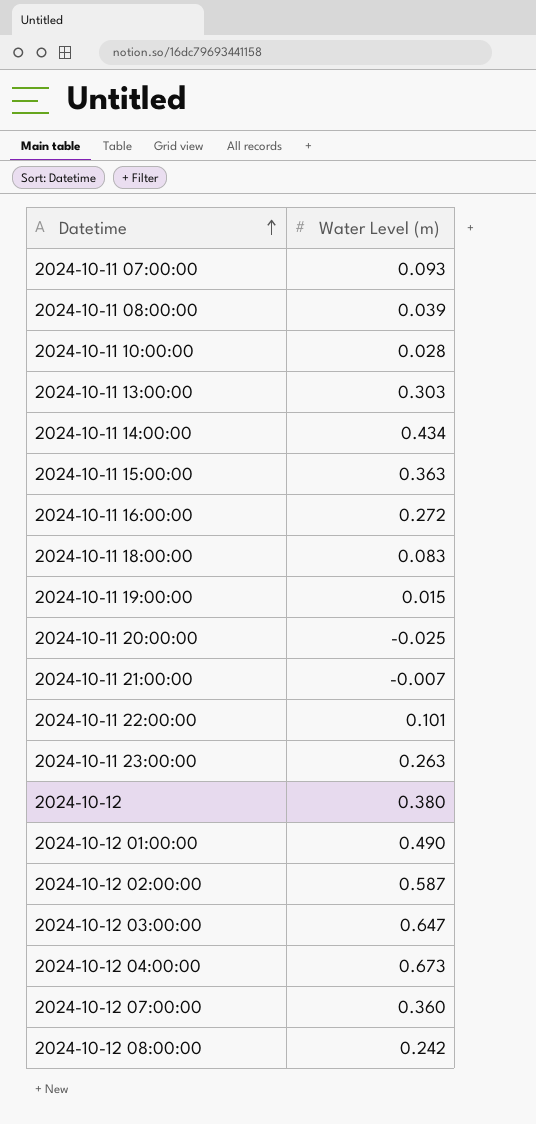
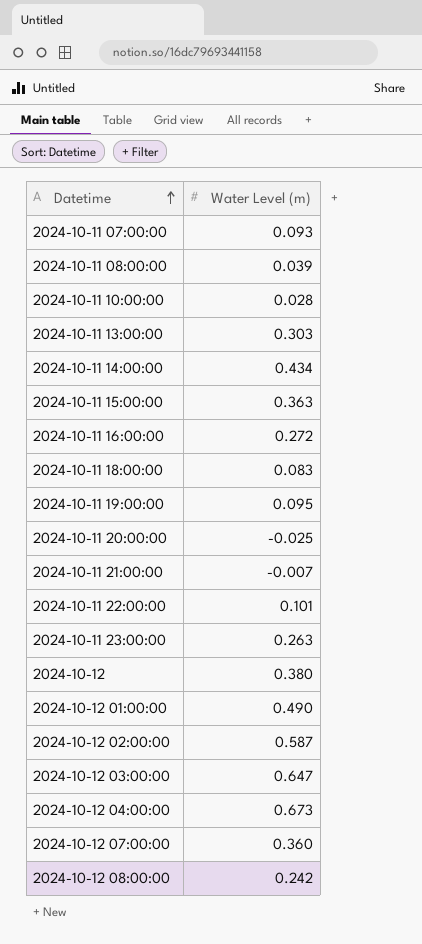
2024-10-11 19:00:00 | Water Level (m): 0.015 -> 0.095

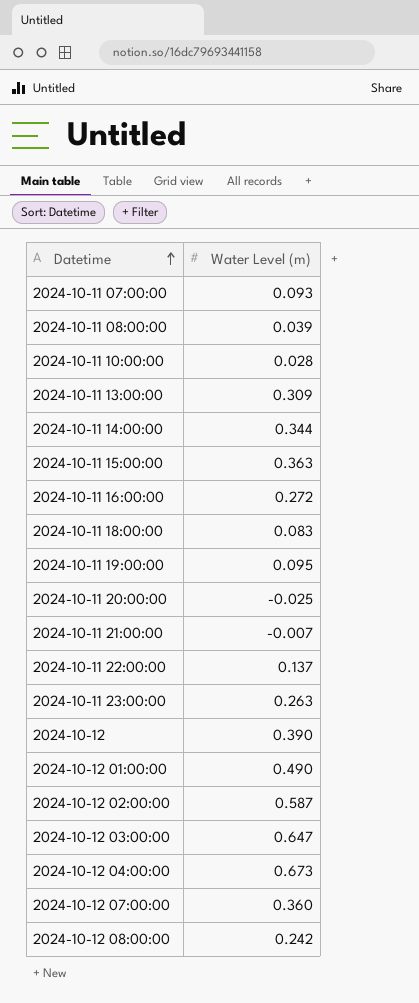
2024-10-11 13:00:00 | Water Level (m): 0.303 -> 0.309
2024-10-11 14:00:00 | Water Level (m): 0.434 -> 0.344
2024-10-11 22:00:00 | Water Level (m): 0.101 -> 0.137
2024-10-12 | Water Level (m): 0.380 -> 0.390

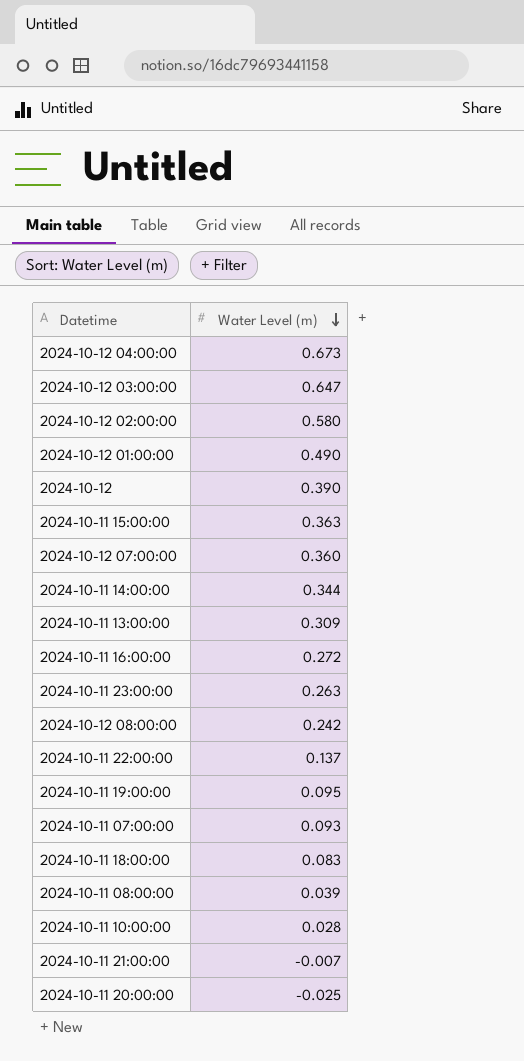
row order: Datetime ascending -> Water Level (m) descending
2024-10-12 02:00:00 | Water Level (m): 0.587 -> 0.580

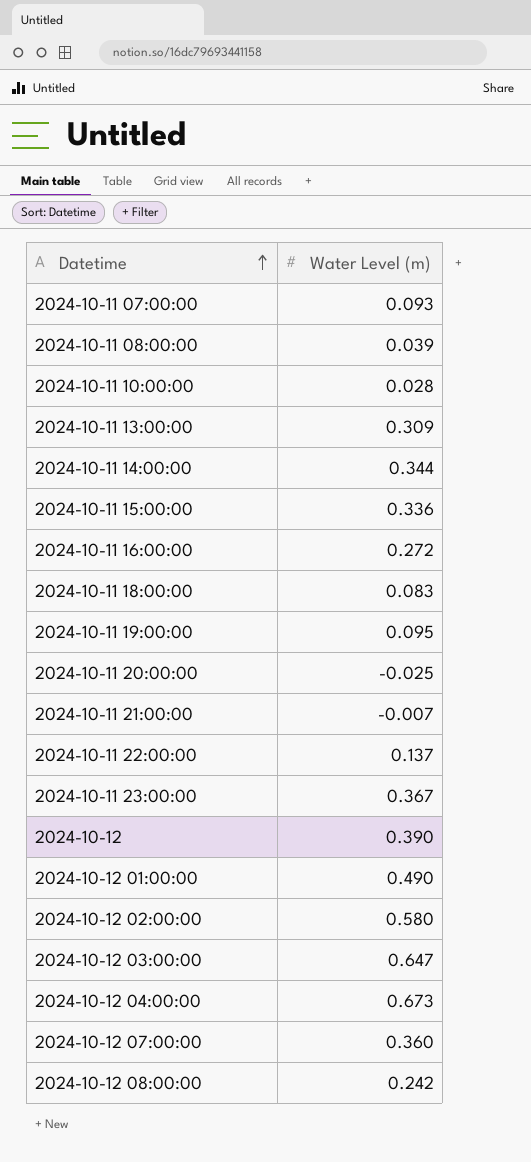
row order: Water Level (m) descending -> Datetime ascending
2024-10-11 15:00:00 | Water Level (m): 0.363 -> 0.336
2024-10-11 23:00:00 | Water Level (m): 0.263 -> 0.367

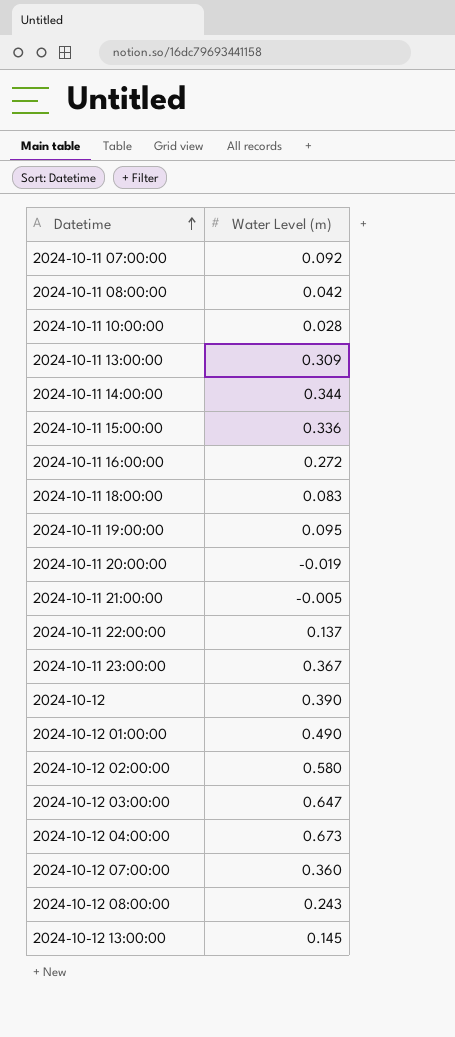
2024-10-11 07:00:00 | Water Level (m): 0.093 -> 0.092
2024-10-11 08:00:00 | Water Level (m): 0.039 -> 0.042
2024-10-11 20:00:00 | Water Level (m): -0.025 -> -0.019
2024-10-11 21:00:00 | Water Level (m): -0.007 -> -0.005
2024-10-12 08:00:00 | Water Level (m): 0.242 -> 0.243
row 2024-10-12 13:00:00: none -> 0.145

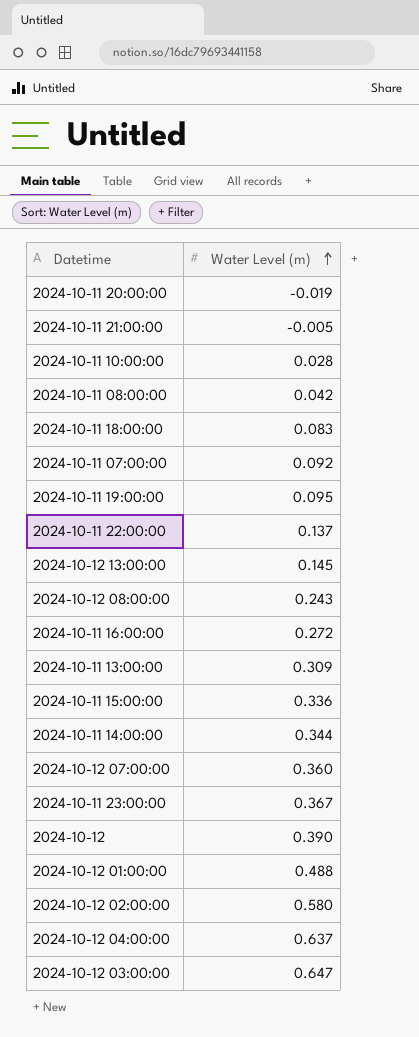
row order: Datetime ascending -> Water Level (m) ascending
2024-10-12 01:00:00 | Water Level (m): 0.490 -> 0.488
2024-10-12 04:00:00 | Water Level (m): 0.673 -> 0.637

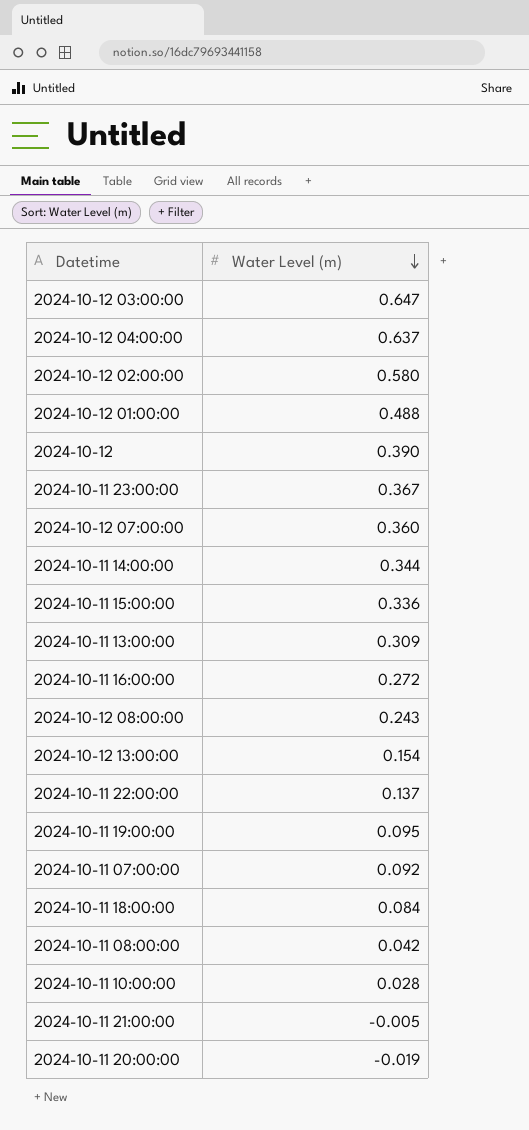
row order: Water Level (m) ascending -> Water Level (m) descending
2024-10-12 13:00:00 | Water Level (m): 0.145 -> 0.154
2024-10-11 18:00:00 | Water Level (m): 0.083 -> 0.084

